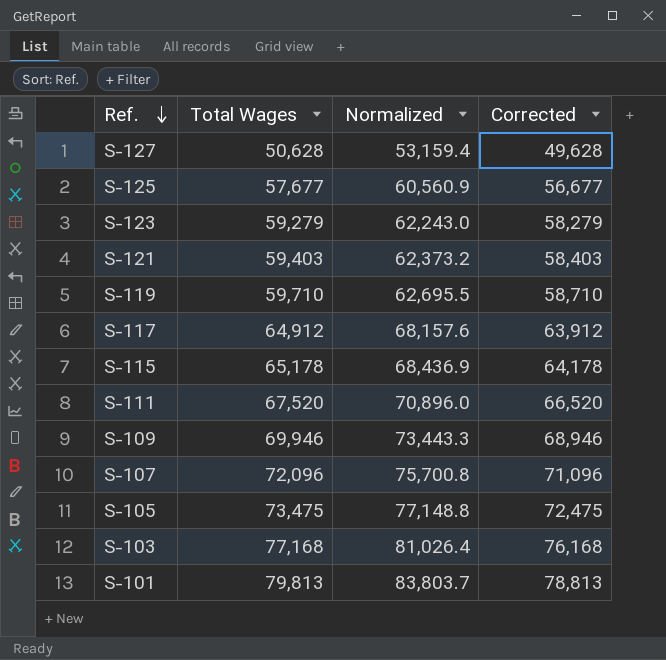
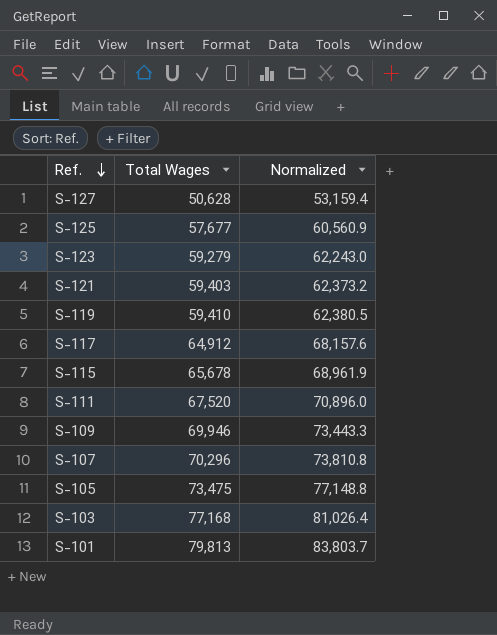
column Corrected | formula: [Total Wages] - 1000 -> none
S-119 | Total Wages: 59,710 -> 59,410
S-119 | Normalized: 62,695.5 -> 62,380.5
S-115 | Total Wages: 65,178 -> 65,678
S-115 | Normalized: 68,436.9 -> 68,961.9
S-107 | Total Wages: 72,096 -> 70,296
S-107 | Normalized: 75,700.8 -> 73,810.8

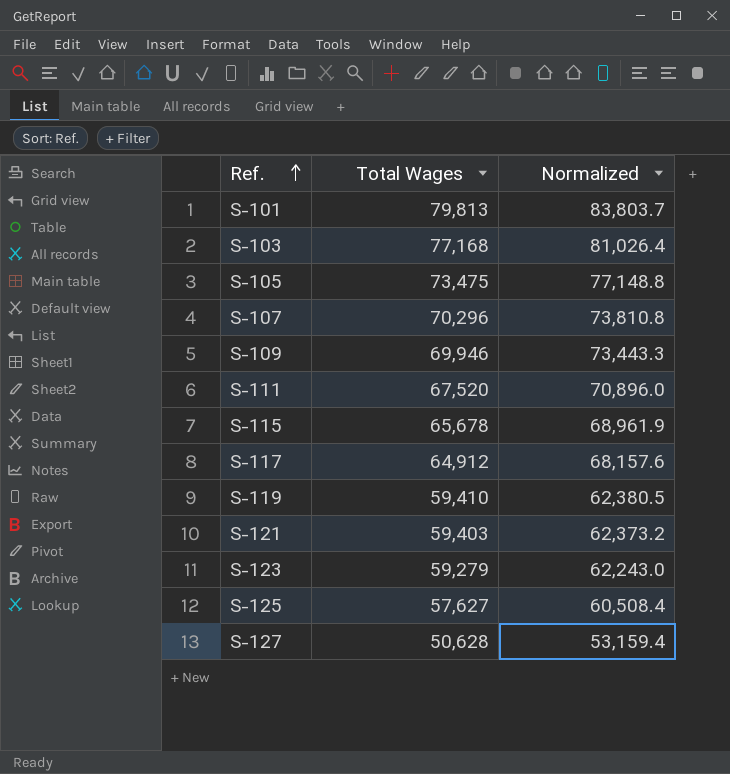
row order: Ref. descending -> Ref. ascending
S-125 | Total Wages: 57,677 -> 57,627
S-125 | Normalized: 60,560.9 -> 60,508.4

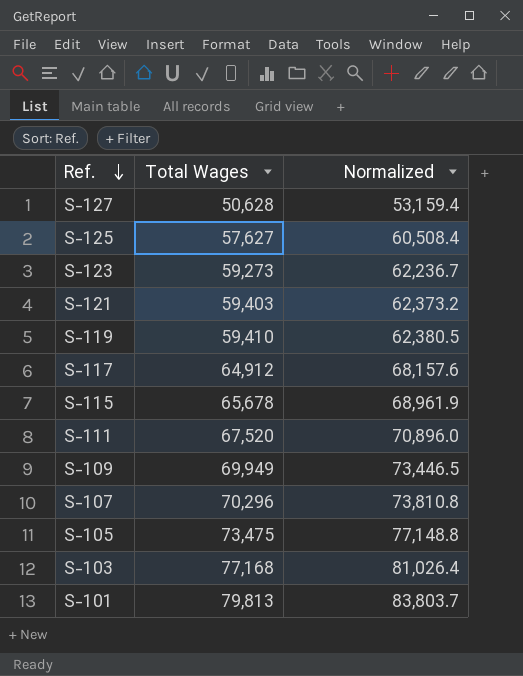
row order: Ref. ascending -> Ref. descending
S-123 | Total Wages: 59,279 -> 59,273
S-123 | Normalized: 62,243.0 -> 62,236.7
S-109 | Total Wages: 69,946 -> 69,949
S-109 | Normalized: 73,443.3 -> 73,446.5

